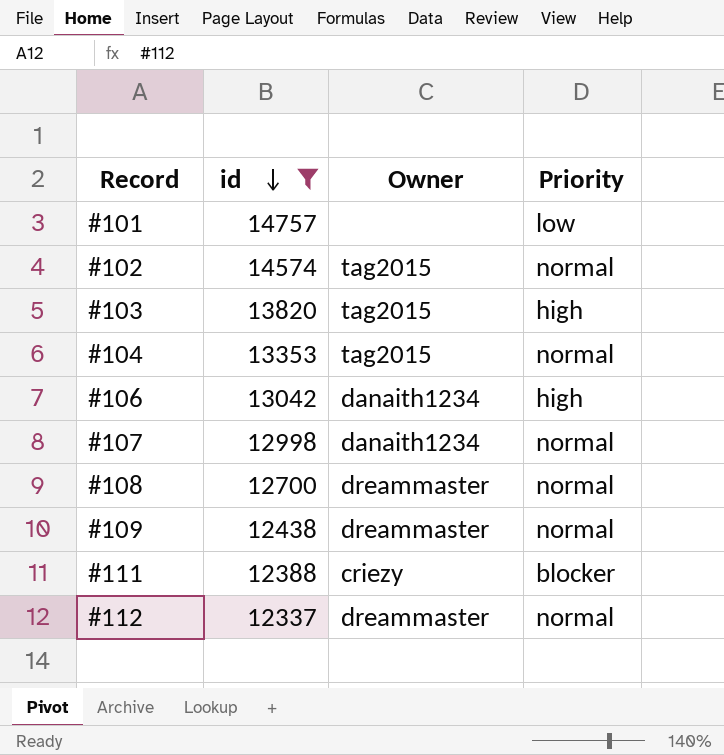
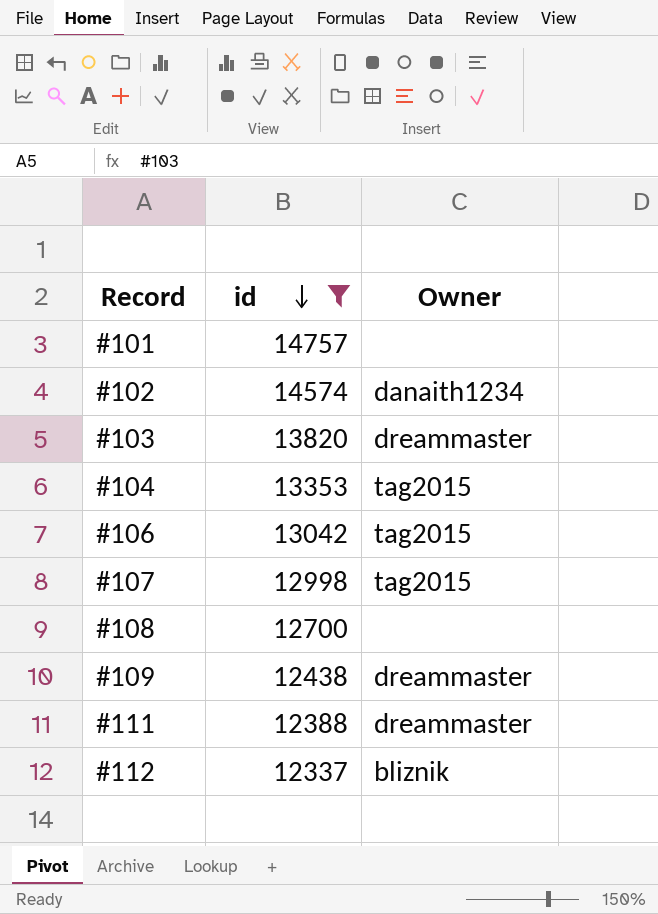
column Priority | position: 4 -> none
#102 | Owner: tag2015 -> danaith1234
#103 | Owner: tag2015 -> dreammaster
#106 | Owner: danaith1234 -> tag2015
#107 | Owner: danaith1234 -> tag2015
#108 | Owner: dreammaster -> none
#111 | Owner: criezy -> dreammaster
#112 | Owner: dreammaster -> bliznik

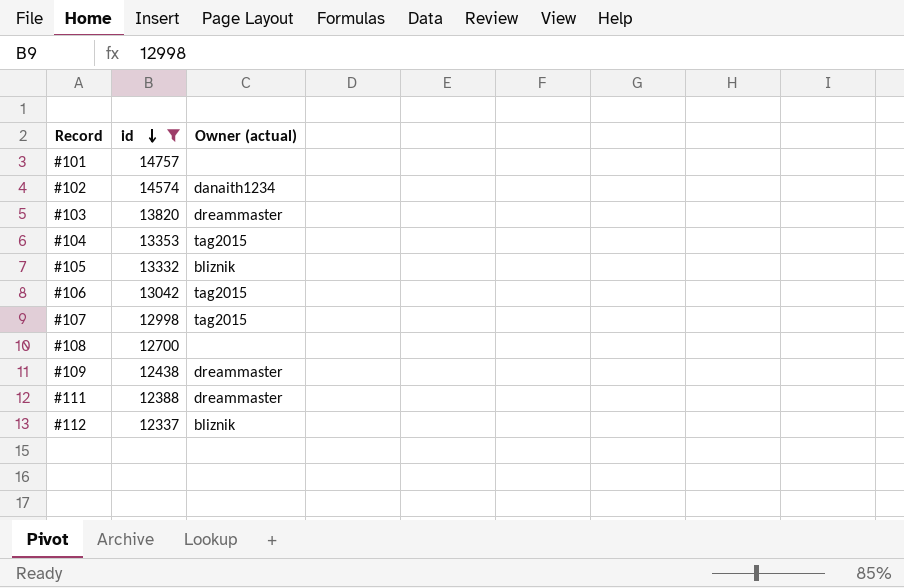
column name: Owner -> Owner (actual)
row #105: none -> 13332 | bliznik

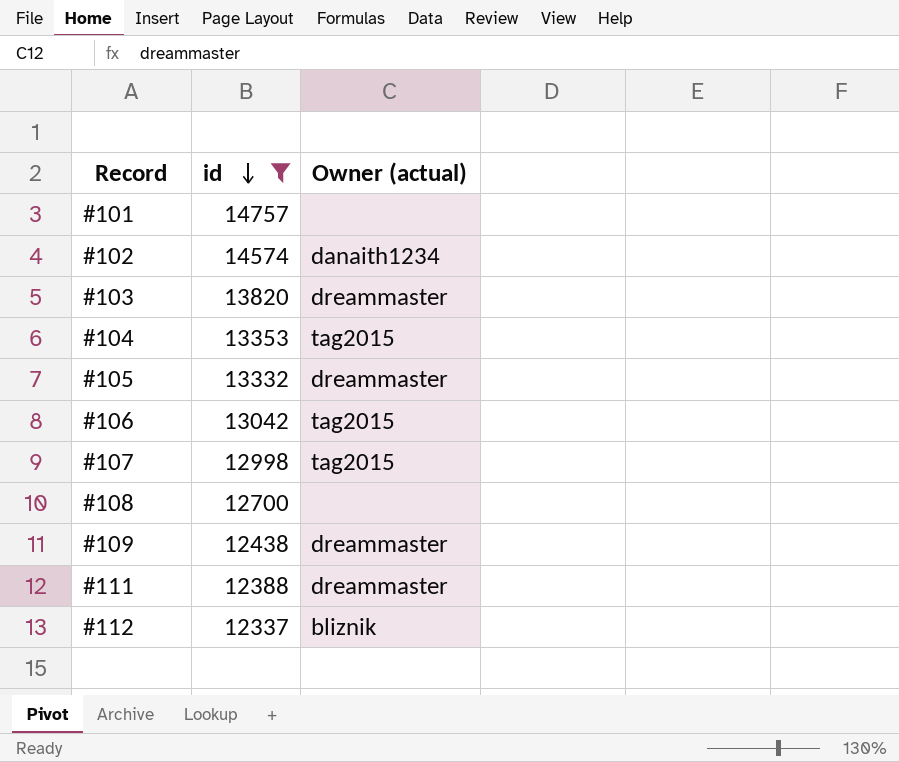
#105 | Owner (actual): bliznik -> dreammaster

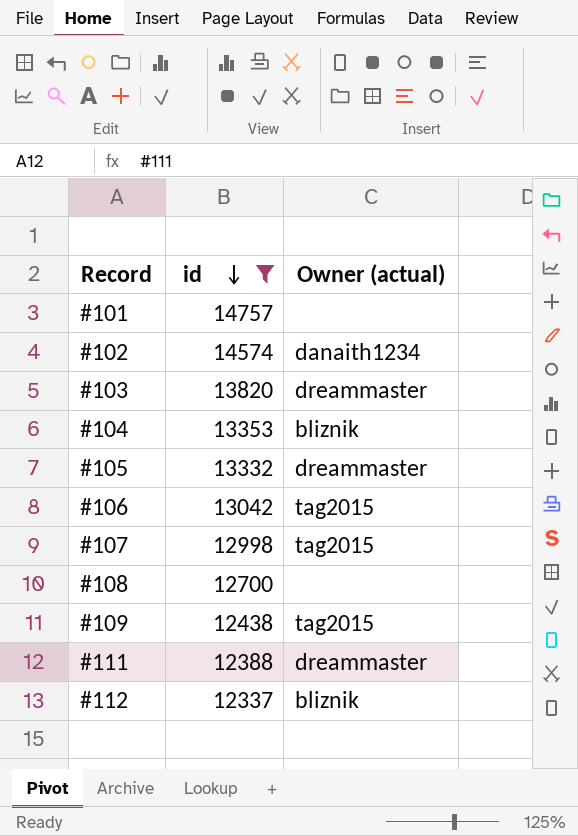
#104 | Owner (actual): tag2015 -> bliznik
#109 | Owner (actual): dreammaster -> tag2015

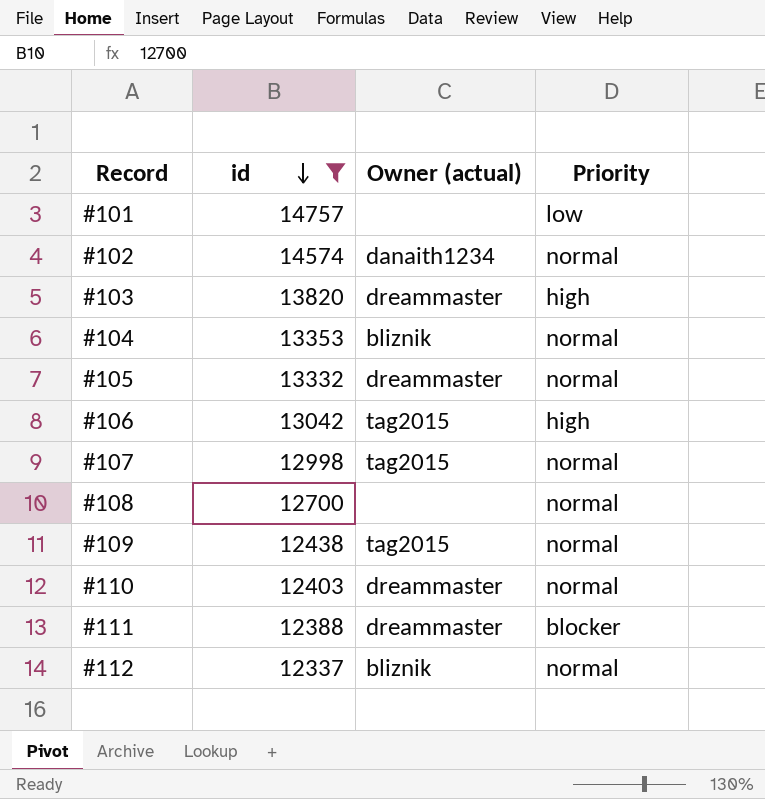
column Priority | position: none -> 4
row #110: none -> 12403 | dreammaster | normal

